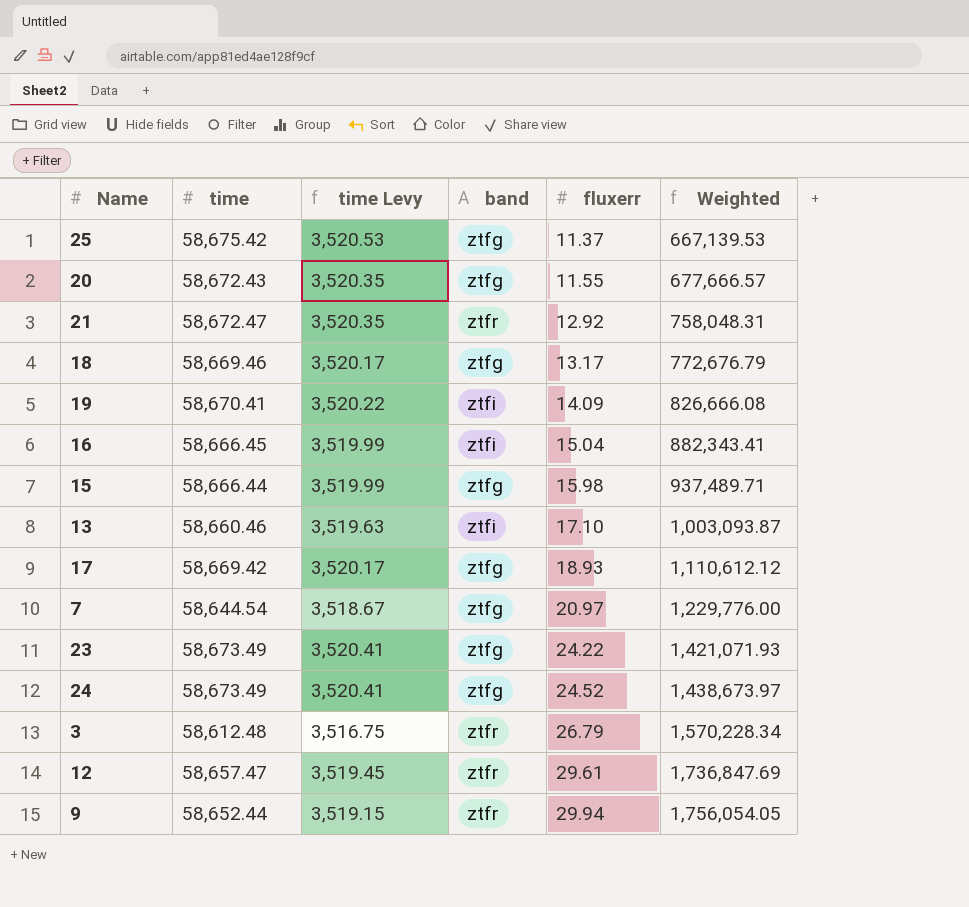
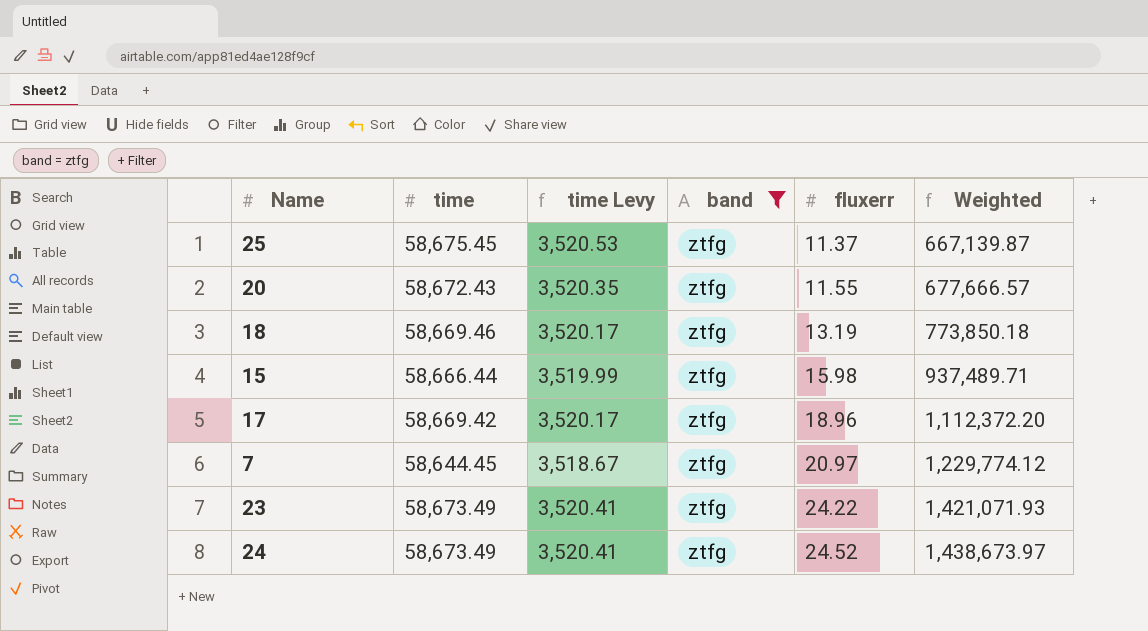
filter: none -> band = ztfg
25 | time: 58,675.42 -> 58,675.45
25 | Weighted: 667,139.53 -> 667,139.87
18 | fluxerr: 13.17 -> 13.19
18 | Weighted: 772,676.79 -> 773,850.18
17 | fluxerr: 18.93 -> 18.96
17 | Weighted: 1,110,612.12 -> 1,112,372.20
7 | time: 58,644.54 -> 58,644.45
7 | Weighted: 1,229,776.00 -> 1,229,774.12

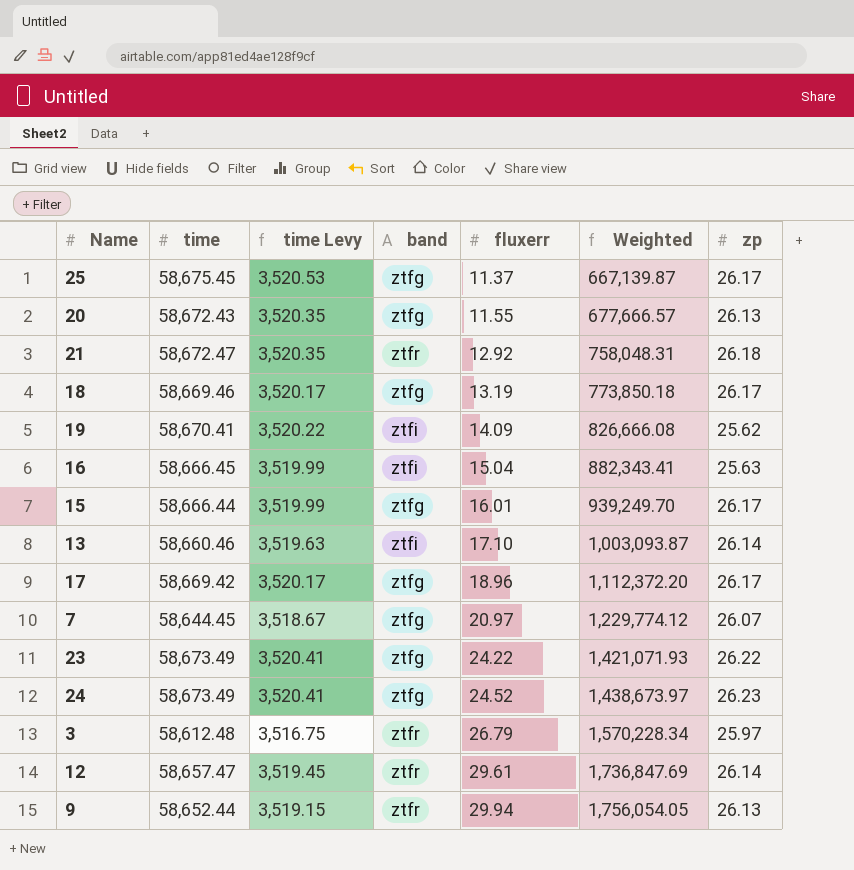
filter: band = ztfg -> none
column zp | position: none -> 7
15 | fluxerr: 15.98 -> 16.01
15 | Weighted: 937,489.71 -> 939,249.70

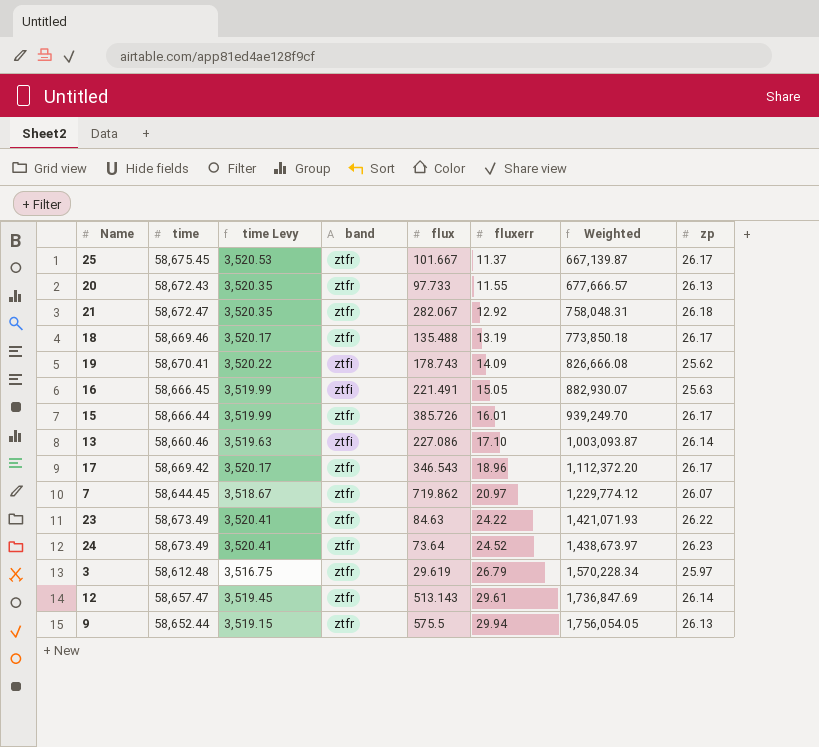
column flux | position: none -> 5
25 | band: ztfg -> ztfr
20 | band: ztfg -> ztfr
18 | band: ztfg -> ztfr
16 | fluxerr: 15.04 -> 15.05
16 | Weighted: 882,343.41 -> 882,930.07
15 | band: ztfg -> ztfr
17 | band: ztfg -> ztfr
7 | band: ztfg -> ztfr
23 | band: ztfg -> ztfr
24 | band: ztfg -> ztfr

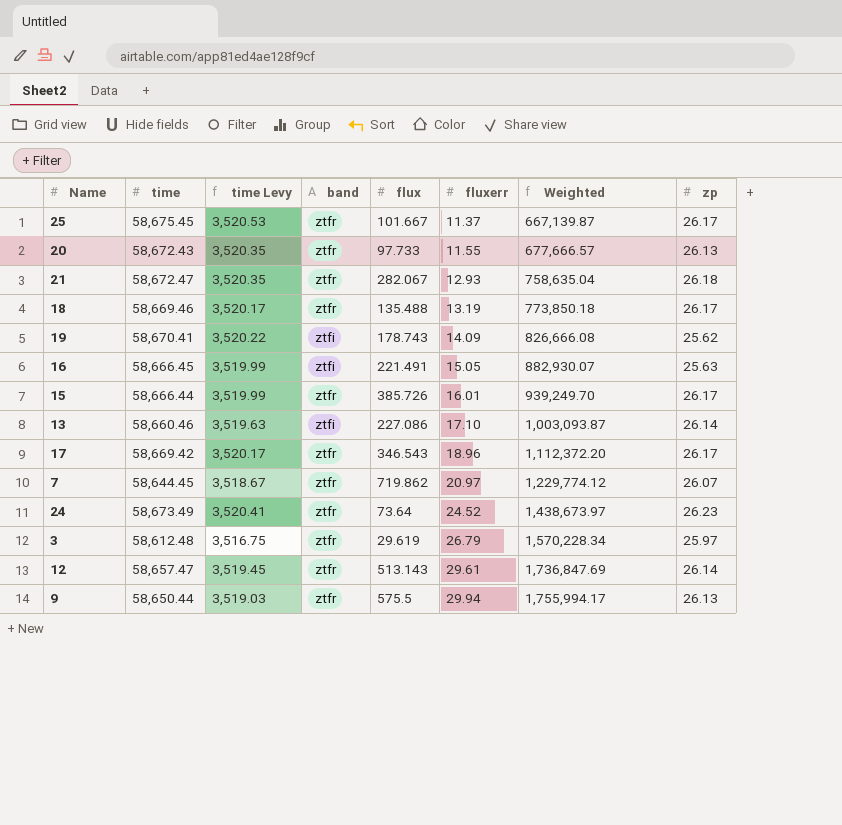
row 23: 58,673.49 | 3,520.41 | ztfr | 84.63 | 24.22 | 1,421,071.93 | 26.22 -> none
21 | fluxerr: 12.92 -> 12.93
21 | Weighted: 758,048.31 -> 758,635.04
9 | time: 58,652.44 -> 58,650.44
9 | time Levy: 3,519.15 -> 3,519.03
9 | Weighted: 1,756,054.05 -> 1,755,994.17

